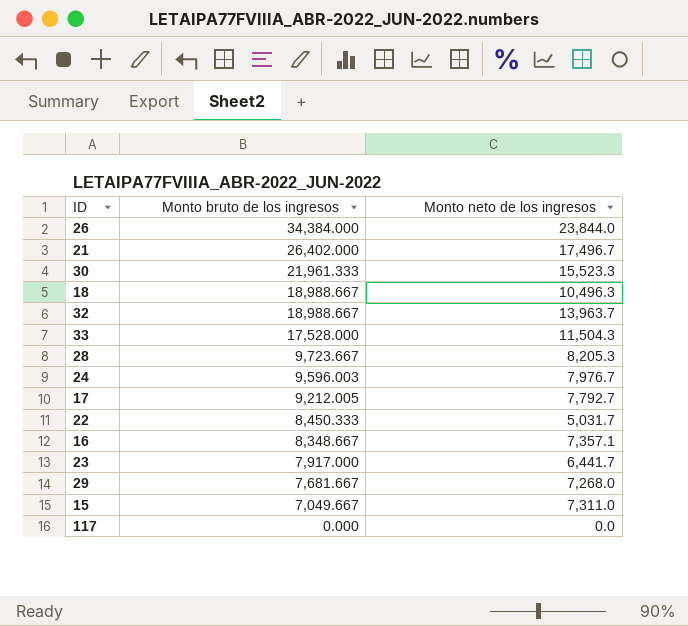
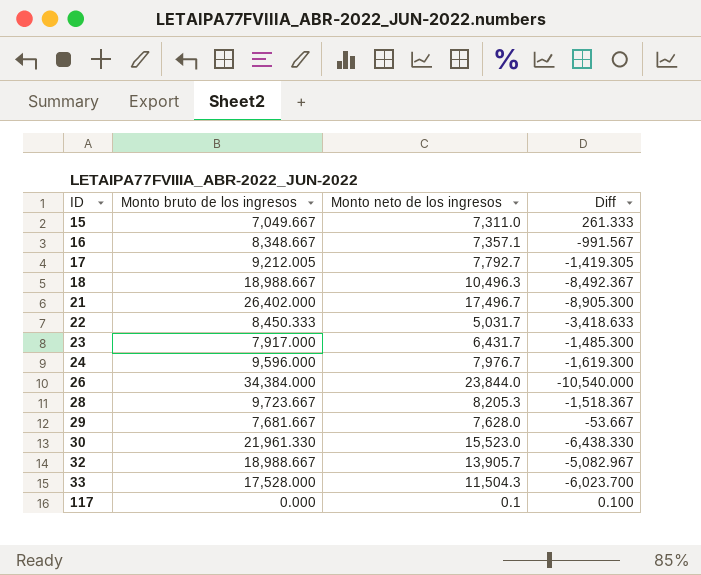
row order: Monto bruto de los ingresos descending -> ID ascending
column Diff | formula: none -> [Monto neto de los ingresos] - [Monto bruto de los ingresos]
23 | Monto neto de los ingresos: 6,441.7 -> 6,431.7
24 | Monto bruto de los ingresos: 9,596.003 -> 9,596.000
29 | Monto neto de los ingresos: 7,268.0 -> 7,628.0
30 | Monto bruto de los ingresos: 21,961.333 -> 21,961.330
30 | Monto neto de los ingresos: 15,523.3 -> 15,523.0
32 | Monto neto de los ingresos: 13,963.7 -> 13,905.7
117 | Monto neto de los ingresos: 0.0 -> 0.1

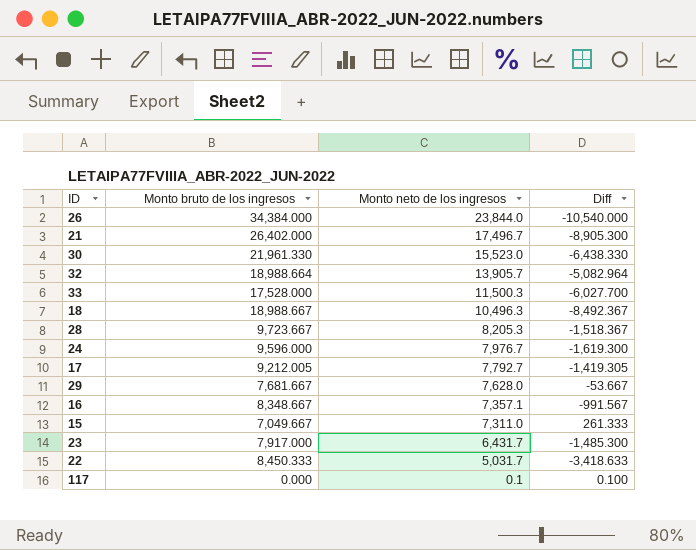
row order: ID ascending -> Monto neto de los ingresos descending
32 | Monto bruto de los ingresos: 18,988.667 -> 18,988.664
32 | Diff: -5,082.967 -> -5,082.964
33 | Monto neto de los ingresos: 11,504.3 -> 11,500.3
33 | Diff: -6,023.700 -> -6,027.700

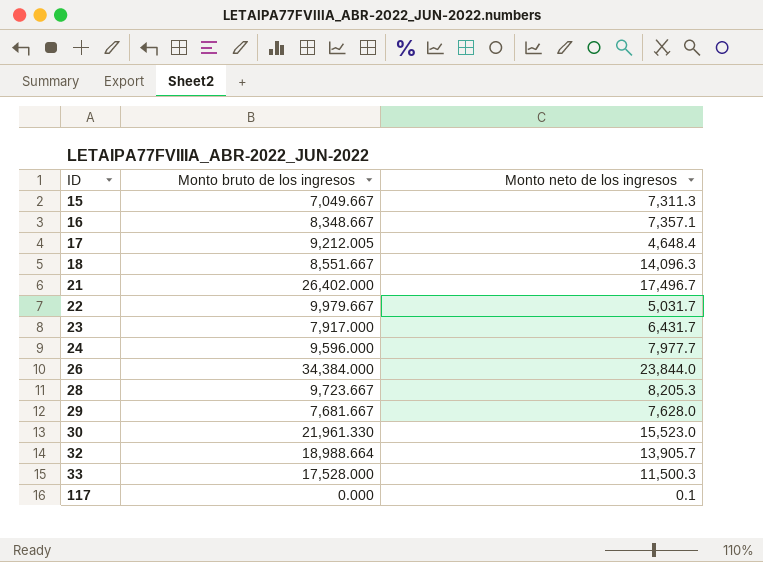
row order: Monto neto de los ingresos descending -> ID ascending
column Diff | formula: [Monto neto de los ingresos] - [Monto bruto de los ingresos] -> none
15 | Monto neto de los ingresos: 7,311.0 -> 7,311.3
17 | Monto neto de los ingresos: 7,792.7 -> 4,648.4
18 | Monto bruto de los ingresos: 18,988.667 -> 8,551.667
18 | Monto neto de los ingresos: 10,496.3 -> 14,096.3
22 | Monto bruto de los ingresos: 8,450.333 -> 9,979.667
24 | Monto neto de los ingresos: 7,976.7 -> 7,977.7

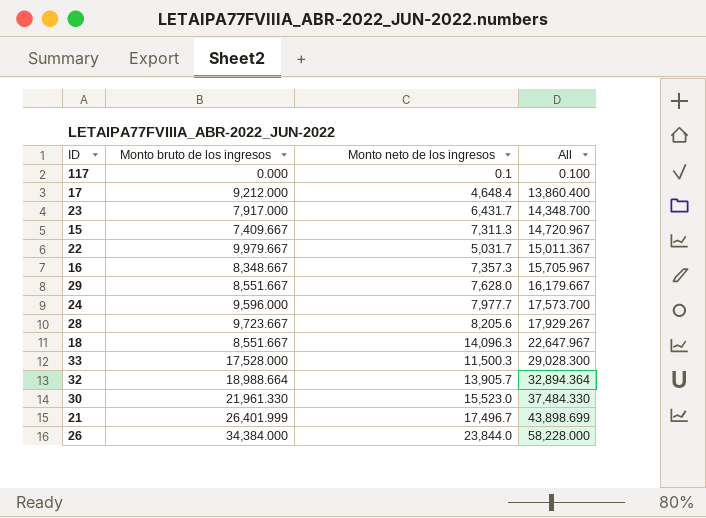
row order: ID ascending -> All ascending
column All | formula: none -> [Monto bruto de los ingresos] + [Monto neto de los ingresos]
17 | Monto bruto de los ingresos: 9,212.005 -> 9,212.000
15 | Monto bruto de los ingresos: 7,049.667 -> 7,409.667
16 | Monto neto de los ingresos: 7,357.1 -> 7,357.3
29 | Monto bruto de los ingresos: 7,681.667 -> 8,551.667
28 | Monto neto de los ingresos: 8,205.3 -> 8,205.6
21 | Monto bruto de los ingresos: 26,402.000 -> 26,401.999

